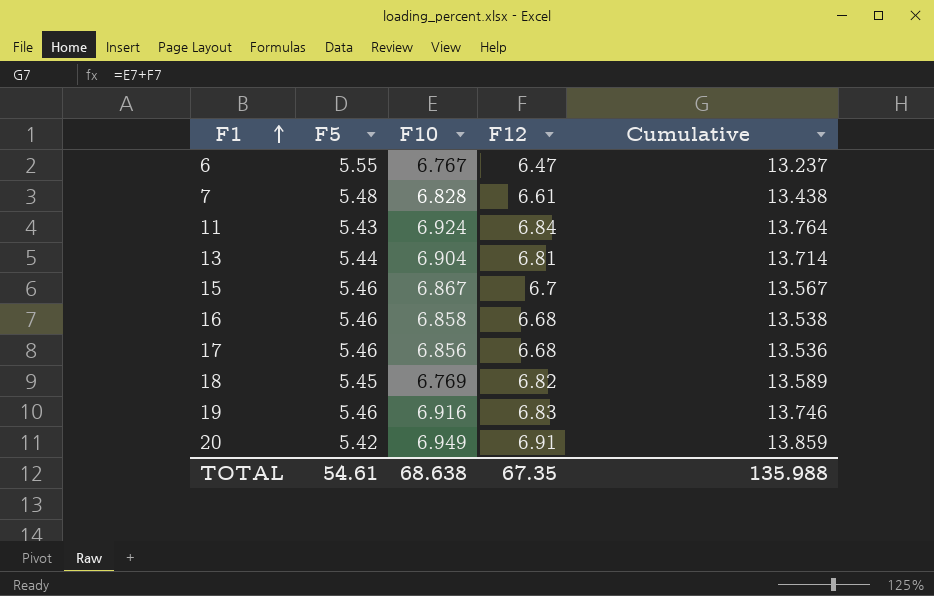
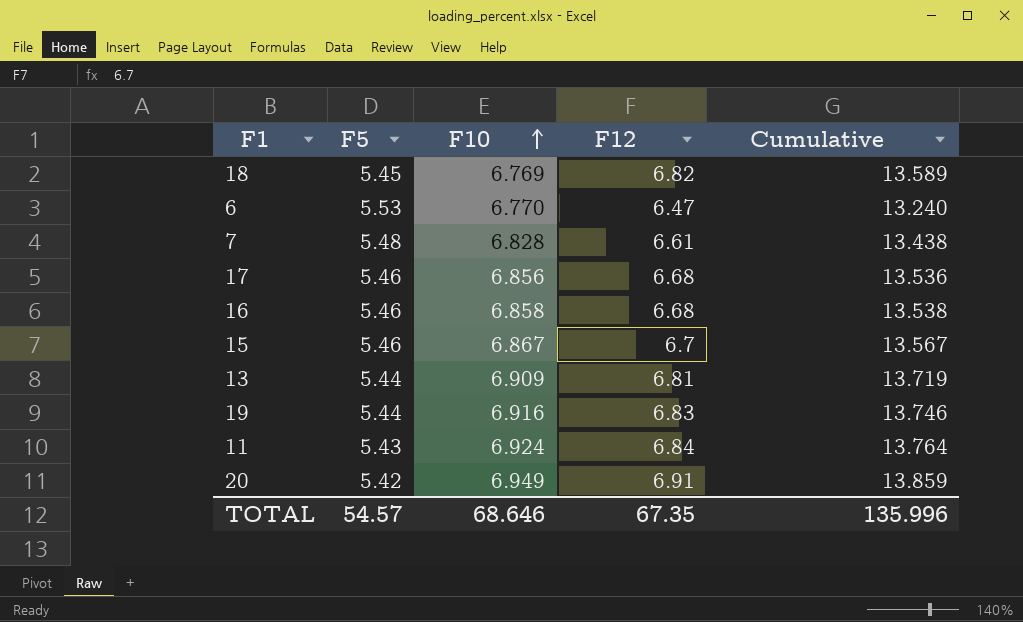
row order: F1 ascending -> F10 ascending
6 | F5: 5.55 -> 5.53
6 | F10: 6.767 -> 6.770
6 | Cumulative: 13.237 -> 13.240
13 | F10: 6.904 -> 6.909
13 | Cumulative: 13.714 -> 13.719
19 | F5: 5.46 -> 5.44
TOTAL | F5: 54.61 -> 54.57
TOTAL | F10: 68.638 -> 68.646
TOTAL | Cumulative: 135.988 -> 135.996

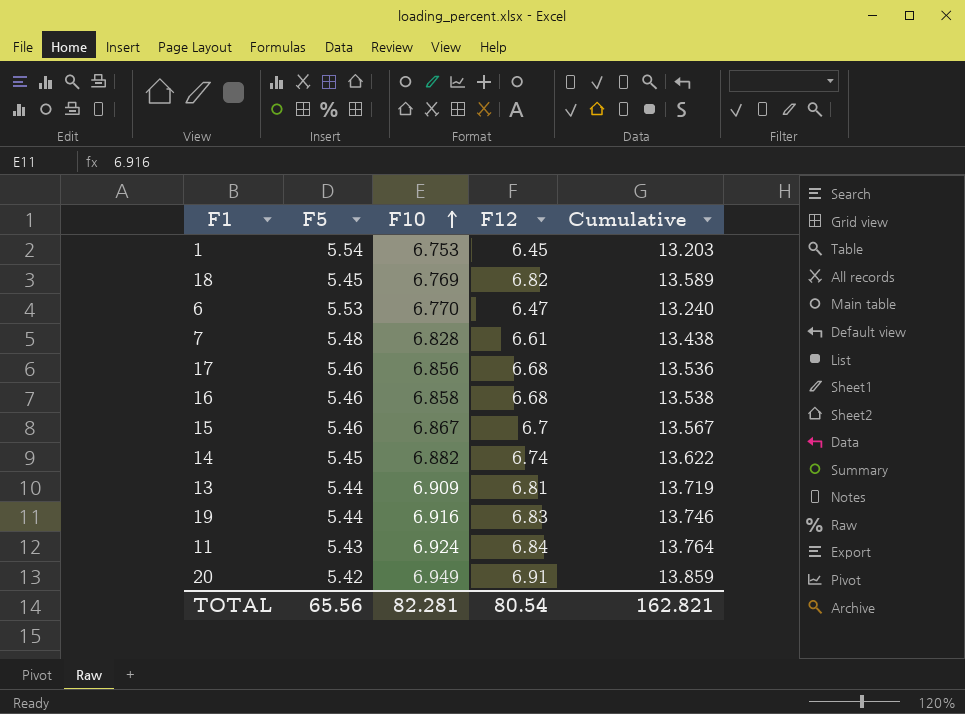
row 1: none -> 5.54 | 6.753 | 6.45 | 13.203
row 14: none -> 5.45 | 6.882 | 6.74 | 13.622
TOTAL | F5: 54.57 -> 65.56
TOTAL | F10: 68.646 -> 82.281
TOTAL | F12: 67.35 -> 80.54
TOTAL | Cumulative: 135.996 -> 162.821

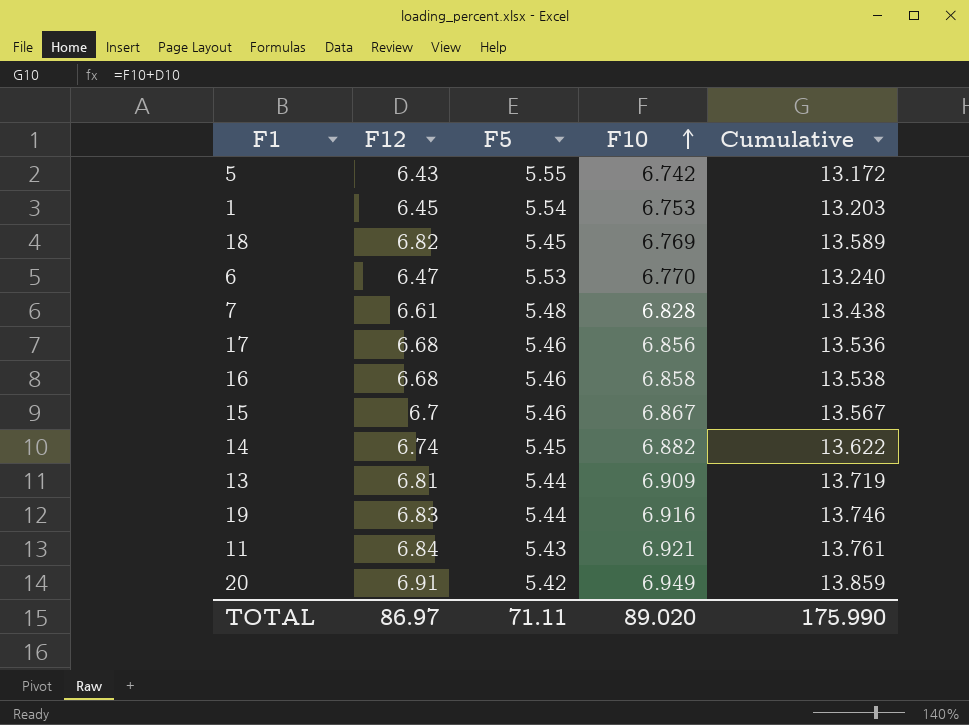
column F12 | position: 4 -> 2
row 5: none -> 6.43 | 5.55 | 6.742 | 13.172
11 | F10: 6.924 -> 6.921
11 | Cumulative: 13.764 -> 13.761
TOTAL | F12: 80.54 -> 86.97
TOTAL | F5: 65.56 -> 71.11
TOTAL | F10: 82.281 -> 89.020
TOTAL | Cumulative: 162.821 -> 175.990

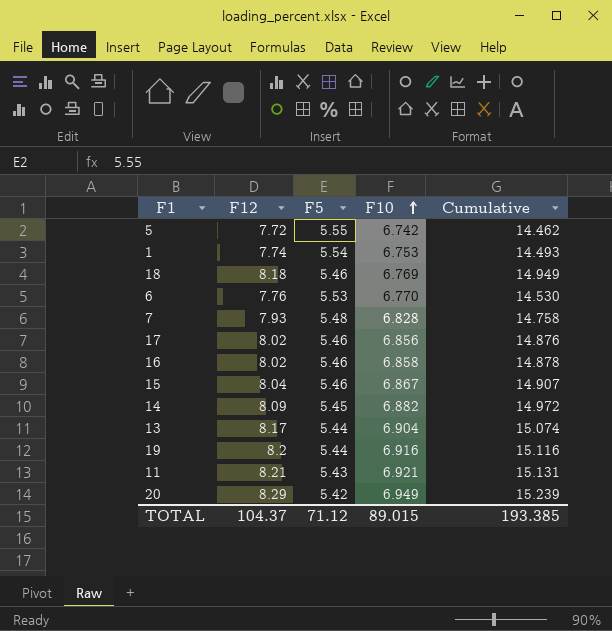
5 | F12: 6.43 -> 7.72
5 | Cumulative: 13.172 -> 14.462
1 | F12: 6.45 -> 7.74
1 | Cumulative: 13.203 -> 14.493
18 | F12: 6.82 -> 8.18
18 | F5: 5.45 -> 5.46
18 | Cumulative: 13.589 -> 14.949
6 | F12: 6.47 -> 7.76
6 | Cumulative: 13.240 -> 14.530
7 | F12: 6.61 -> 7.93
7 | Cumulative: 13.438 -> 14.758
17 | F12: 6.68 -> 8.02
17 | Cumulative: 13.536 -> 14.876
16 | F12: 6.68 -> 8.02
16 | Cumulative: 13.538 -> 14.878
15 | F12: 6.7 -> 8.04
15 | Cumulative: 13.567 -> 14.907
14 | F12: 6.74 -> 8.09
14 | Cumulative: 13.622 -> 14.972
13 | F12: 6.81 -> 8.17
13 | F10: 6.909 -> 6.904
13 | Cumulative: 13.719 -> 15.074
19 | F12: 6.83 -> 8.2
19 | Cumulative: 13.746 -> 15.116
11 | F12: 6.84 -> 8.21
11 | Cumulative: 13.761 -> 15.131
20 | F12: 6.91 -> 8.29
20 | Cumulative: 13.859 -> 15.239
TOTAL | F12: 86.97 -> 104.37
TOTAL | F5: 71.11 -> 71.12
TOTAL | F10: 89.020 -> 89.015
TOTAL | Cumulative: 175.990 -> 193.385

